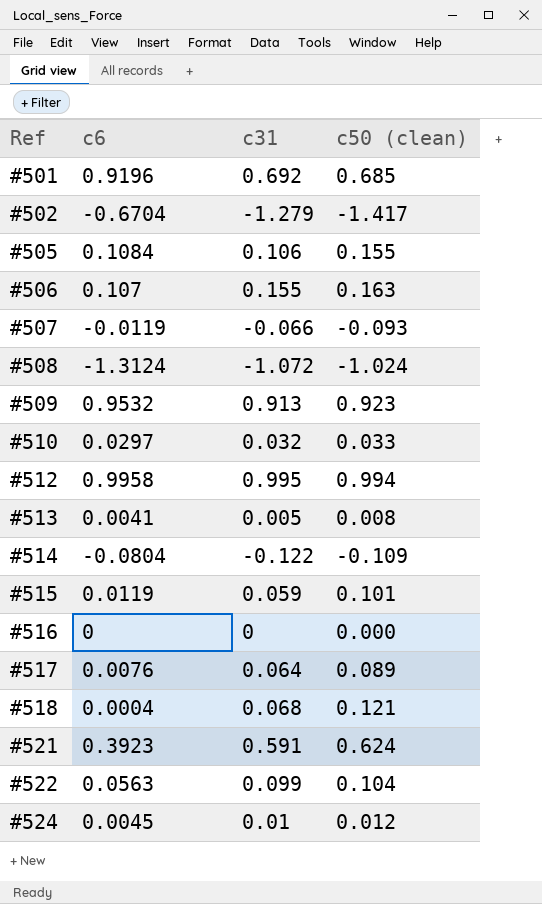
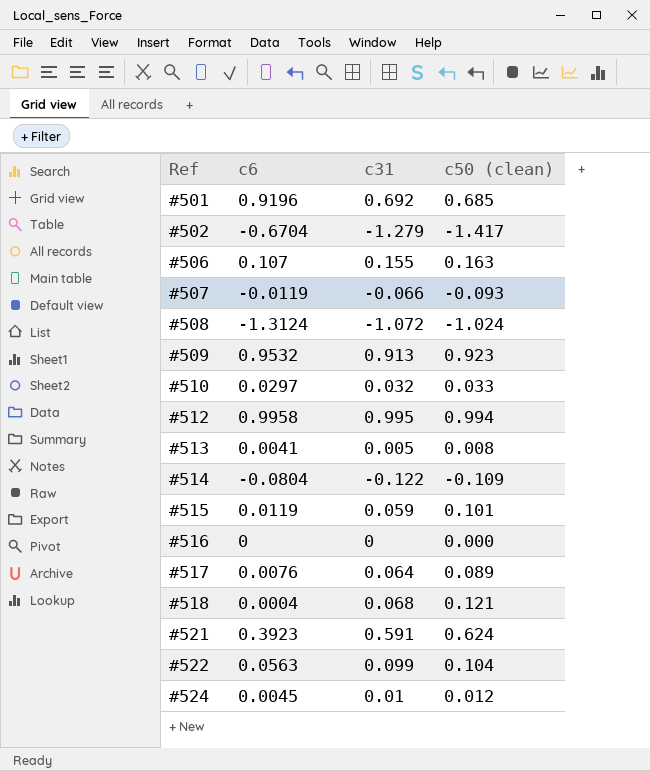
row #505: 0.1084 | 0.106 | 0.155 -> none

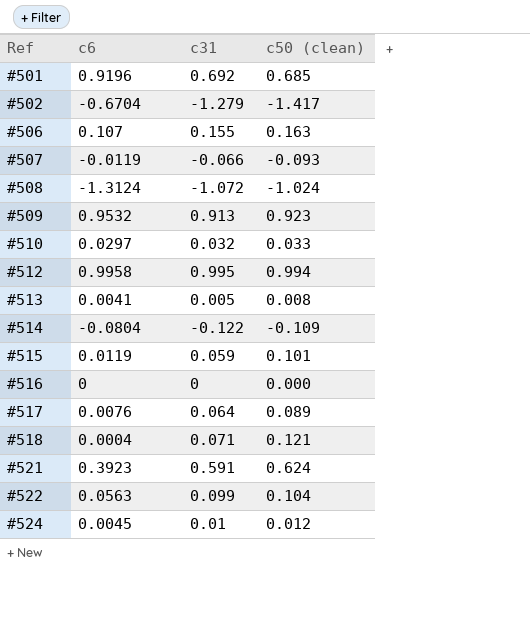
#518 | c31: 0.068 -> 0.071

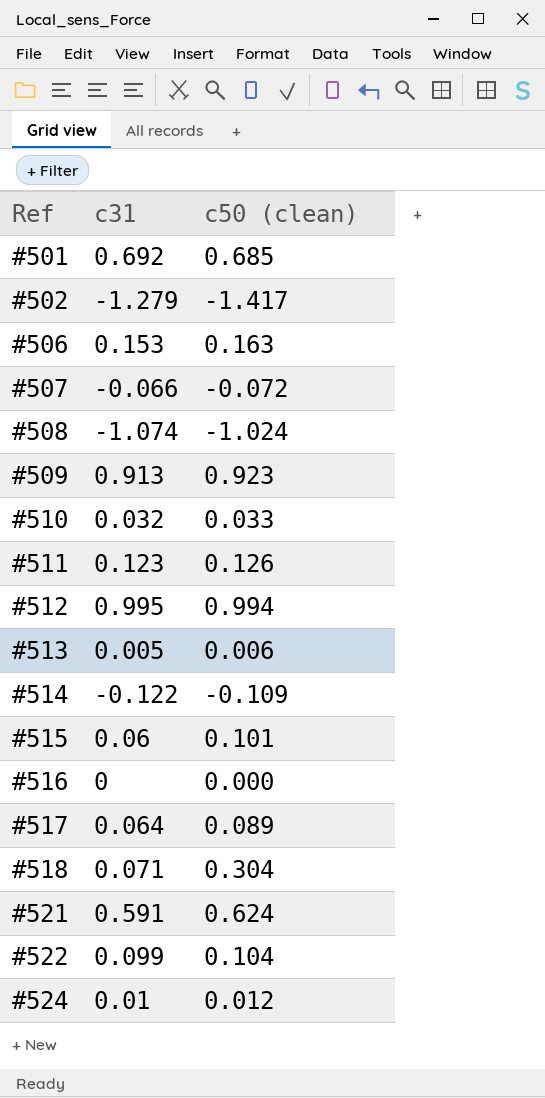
column c6 | position: 2 -> none
#506 | c31: 0.155 -> 0.153
#507 | c50 (clean): -0.093 -> -0.072
#508 | c31: -1.072 -> -1.074
row #511: none -> 0.123 | 0.126
#513 | c50 (clean): 0.008 -> 0.006
#515 | c31: 0.059 -> 0.06
#518 | c50 (clean): 0.121 -> 0.304

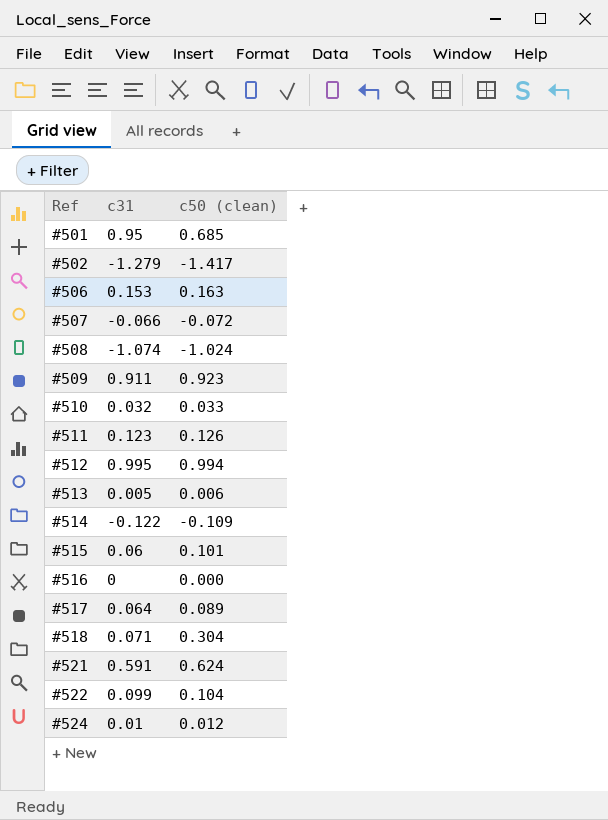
#501 | c31: 0.692 -> 0.95
#509 | c31: 0.913 -> 0.911

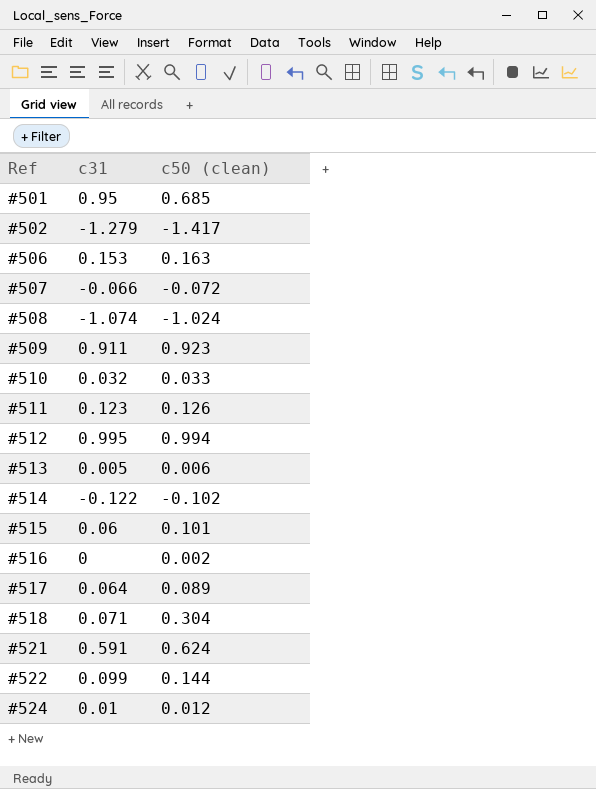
#514 | c50 (clean): -0.109 -> -0.102
#516 | c50 (clean): 0.000 -> 0.002
#522 | c50 (clean): 0.104 -> 0.144

